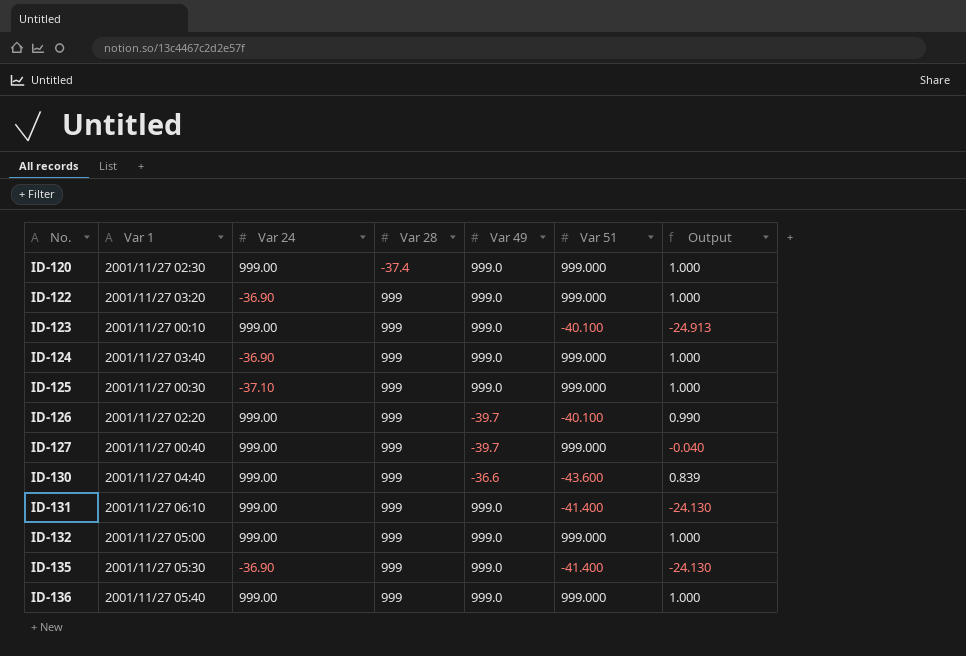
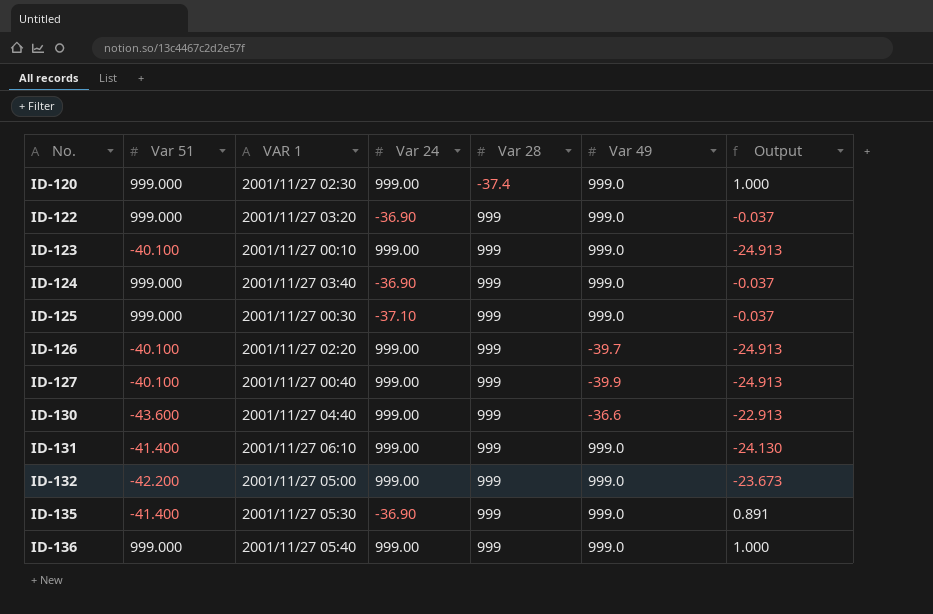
column Var 51 | position: 6 -> 2
column name: Var 1 -> VAR 1
column Output | formula: [Var 49] / [Var 51] -> [Var 24] / [Var 51]
ID-127 | Var 51: 999.000 -> -40.100
ID-127 | Var 49: -39.7 -> -39.9
ID-132 | Var 51: 999.000 -> -42.200

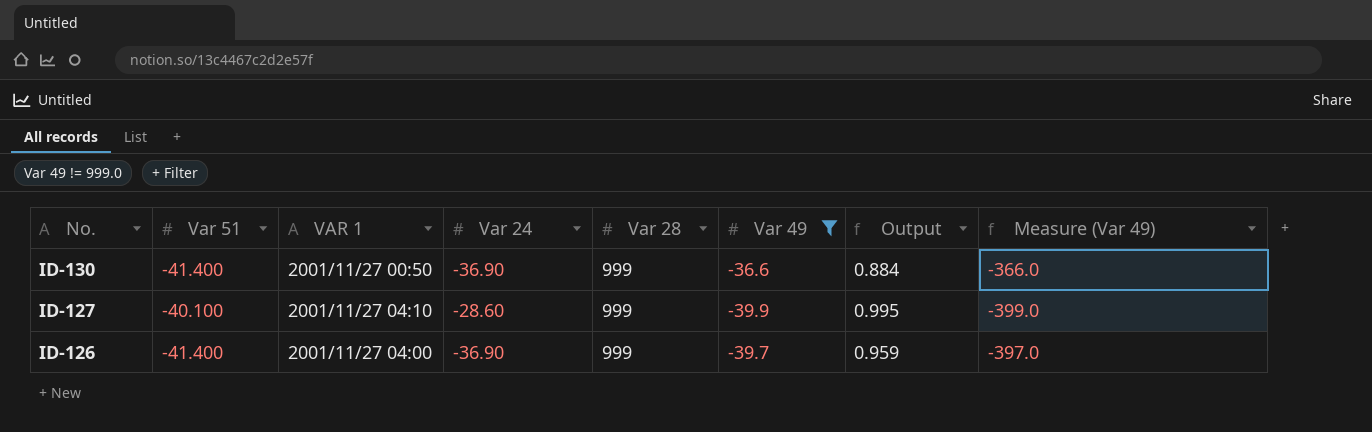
filter: none -> Var 49 != 999.0
row order: No. ascending -> No. descending
column Output | formula: [Var 24] / [Var 51] -> [Var 49] / [Var 51]
column Measure (Var 49) | formula: none -> [Var 49] * 10
ID-130 | Var 51: -43.600 -> -41.400
ID-130 | VAR 1: 2001/11/27 04:40 -> 2001/11/27 00:50
ID-130 | Var 24: 999.00 -> -36.90
ID-127 | VAR 1: 2001/11/27 00:40 -> 2001/11/27 04:10
ID-127 | Var 24: 999.00 -> -28.60
ID-126 | Var 51: -40.100 -> -41.400
ID-126 | VAR 1: 2001/11/27 02:20 -> 2001/11/27 04:00
ID-126 | Var 24: 999.00 -> -36.90

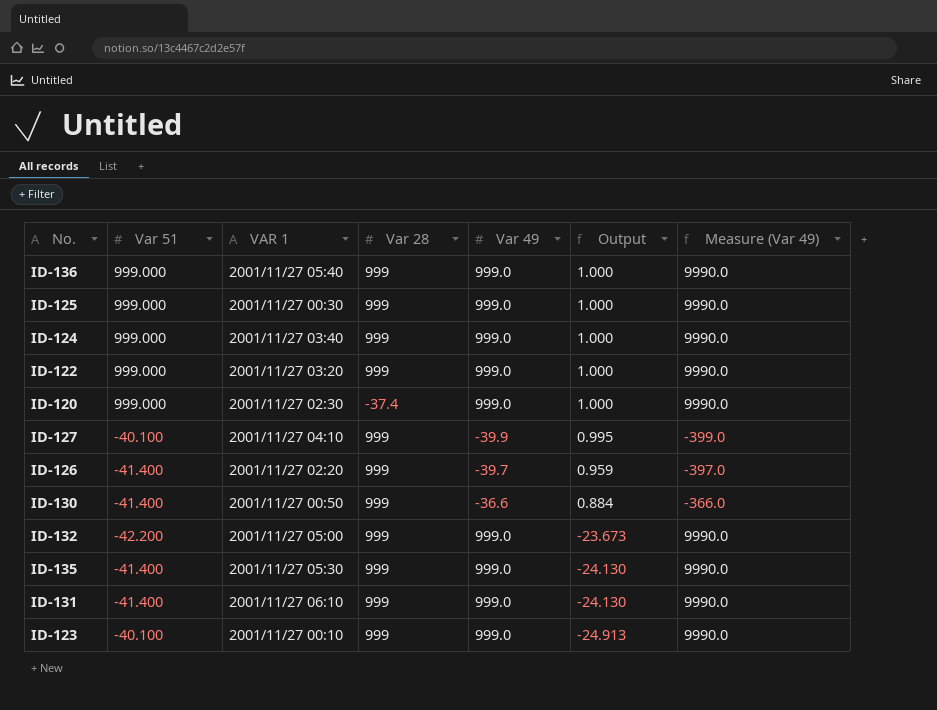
filter: Var 49 != 999.0 -> none
row order: No. descending -> Output descending
column Var 24 | position: 4 -> none
ID-126 | VAR 1: 2001/11/27 04:00 -> 2001/11/27 02:20

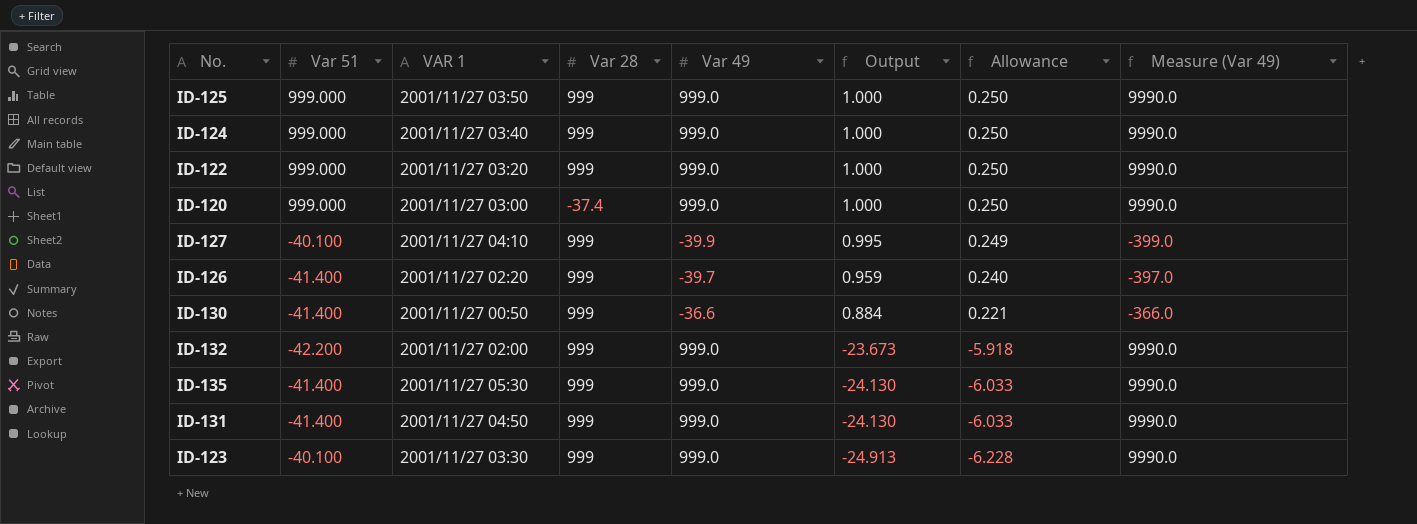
column Allowance | formula: none -> [Output] * 0.25
row ID-136: 999.000 | 2001/11/27 05:40 | 999 | 999.0 | 1.000 | 9990.0 -> none
ID-125 | VAR 1: 2001/11/27 00:30 -> 2001/11/27 03:50
ID-120 | VAR 1: 2001/11/27 02:30 -> 2001/11/27 03:00
ID-132 | VAR 1: 2001/11/27 05:00 -> 2001/11/27 02:00
ID-131 | VAR 1: 2001/11/27 06:10 -> 2001/11/27 04:50
ID-123 | VAR 1: 2001/11/27 00:10 -> 2001/11/27 03:30

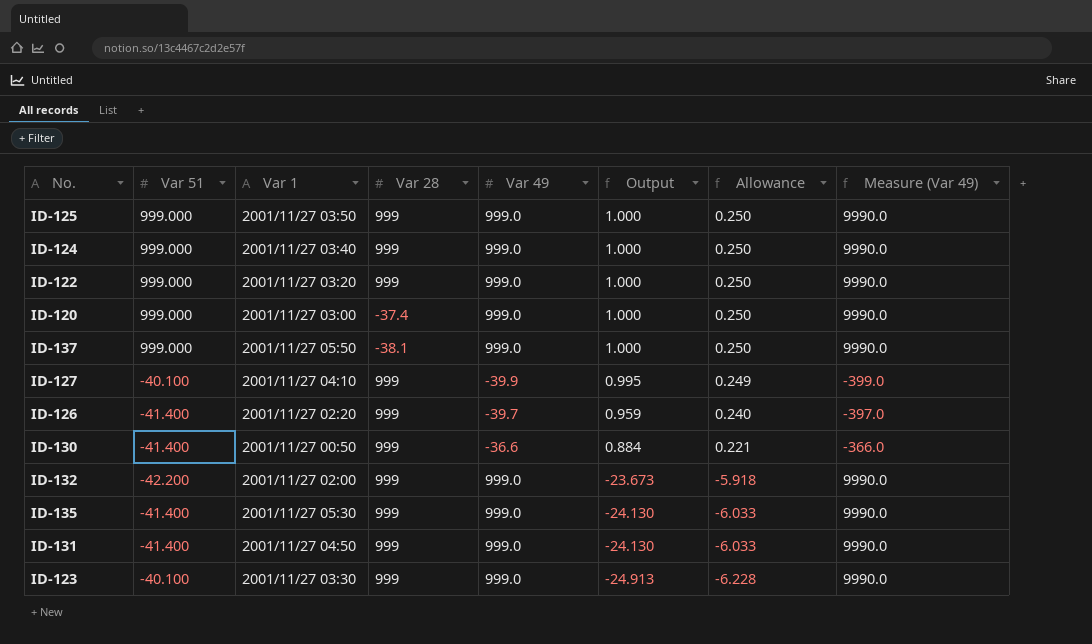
column name: VAR 1 -> Var 1
row ID-137: none -> 999.000 | 2001/11/27 05:50 | -38.1 | 999.0 | 1.000 | 0.250 | 9990.0

